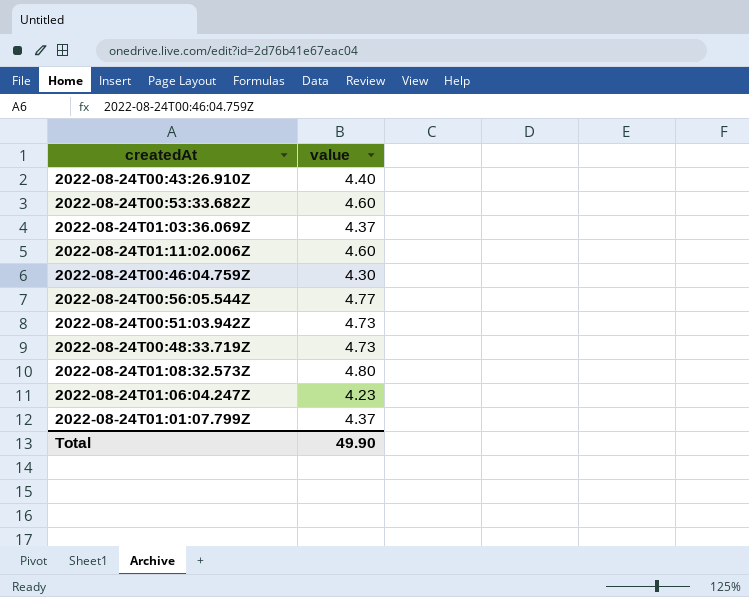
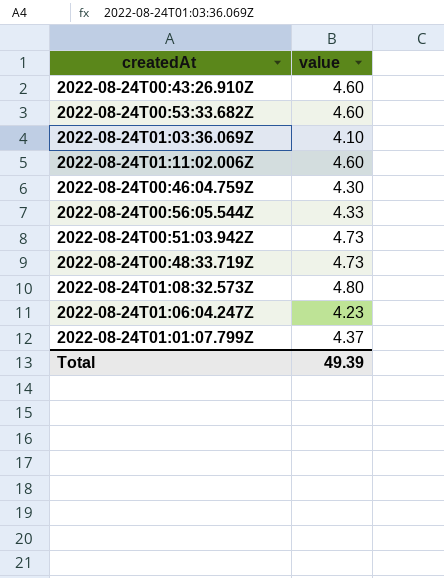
2022-08-24T00:43:26.910Z | value: 4.40 -> 4.60
2022-08-24T01:03:36.069Z | value: 4.37 -> 4.10
2022-08-24T00:56:05.544Z | value: 4.77 -> 4.33
Total | value: 49.90 -> 49.39

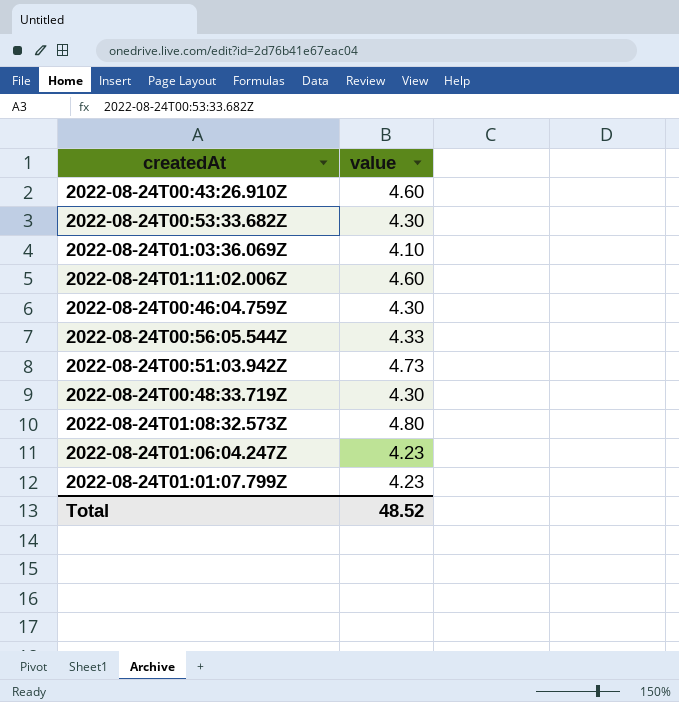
2022-08-24T00:53:33.682Z | value: 4.60 -> 4.30
2022-08-24T00:48:33.719Z | value: 4.73 -> 4.30
2022-08-24T01:01:07.799Z | value: 4.37 -> 4.23
Total | value: 49.39 -> 48.52

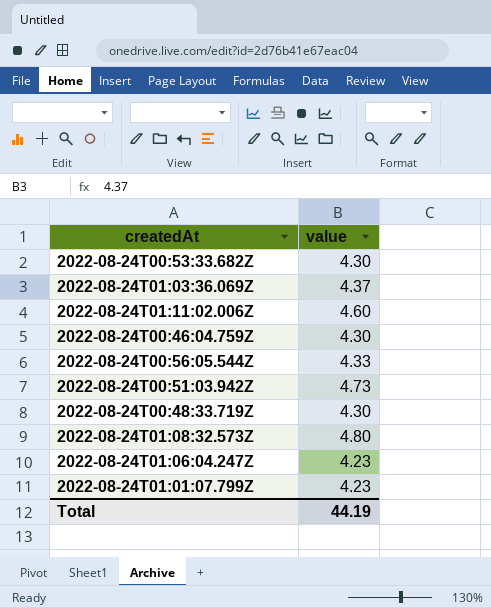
row 2022-08-24T00:43:26.910Z: 4.60 -> none
2022-08-24T01:03:36.069Z | value: 4.10 -> 4.37
Total | value: 48.52 -> 44.19

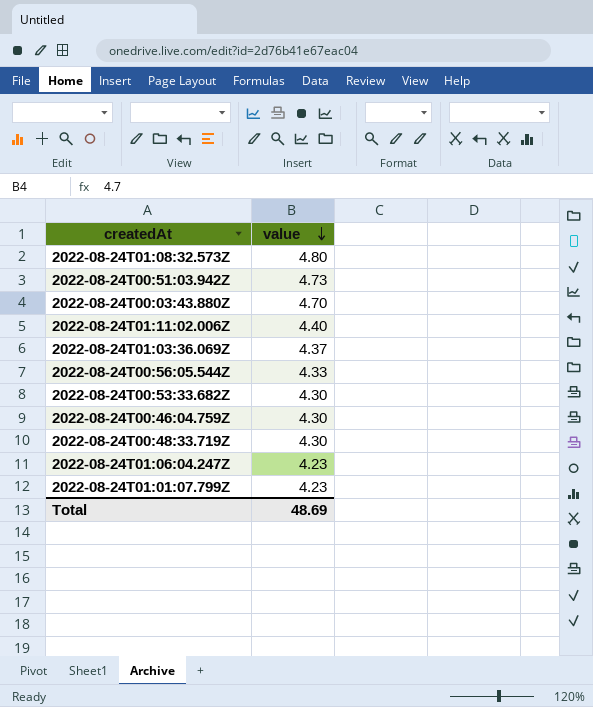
row order: none -> value descending
row 2022-08-24T00:03:43.880Z: none -> 4.70
2022-08-24T01:11:02.006Z | value: 4.60 -> 4.40
Total | value: 44.19 -> 48.69

